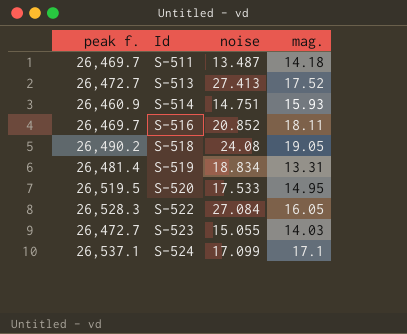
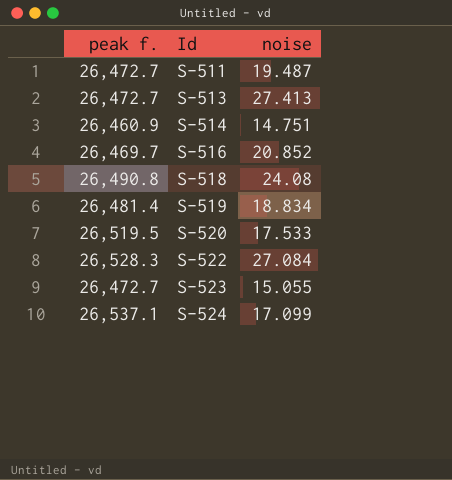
column mag. | position: 4 -> none
S-511 | peak f.: 26,469.7 -> 26,472.7
S-511 | noise: 13.487 -> 19.487
S-518 | peak f.: 26,490.2 -> 26,490.8

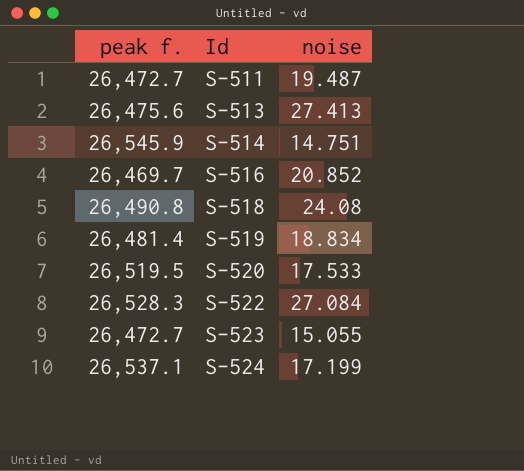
S-513 | peak f.: 26,472.7 -> 26,475.6
S-514 | peak f.: 26,460.9 -> 26,545.9
S-524 | noise: 17.099 -> 17.199

